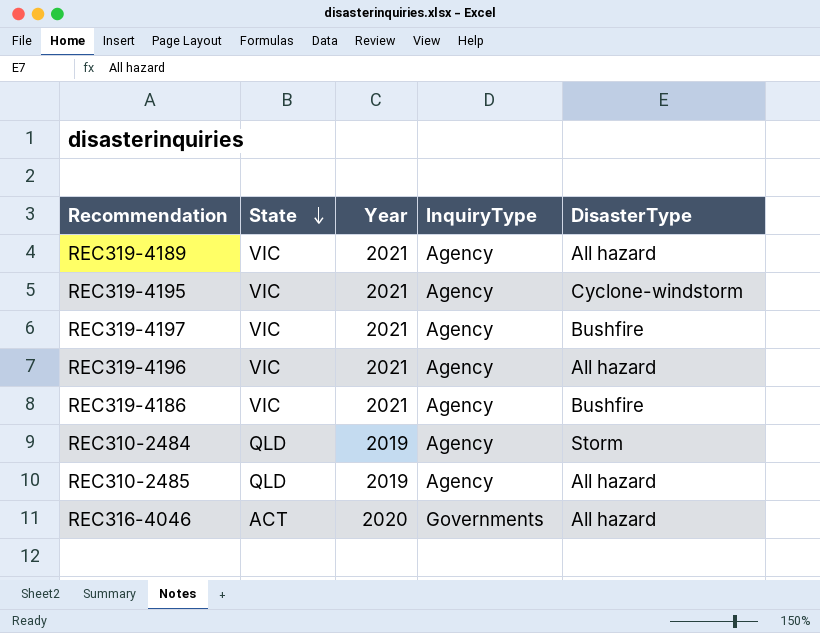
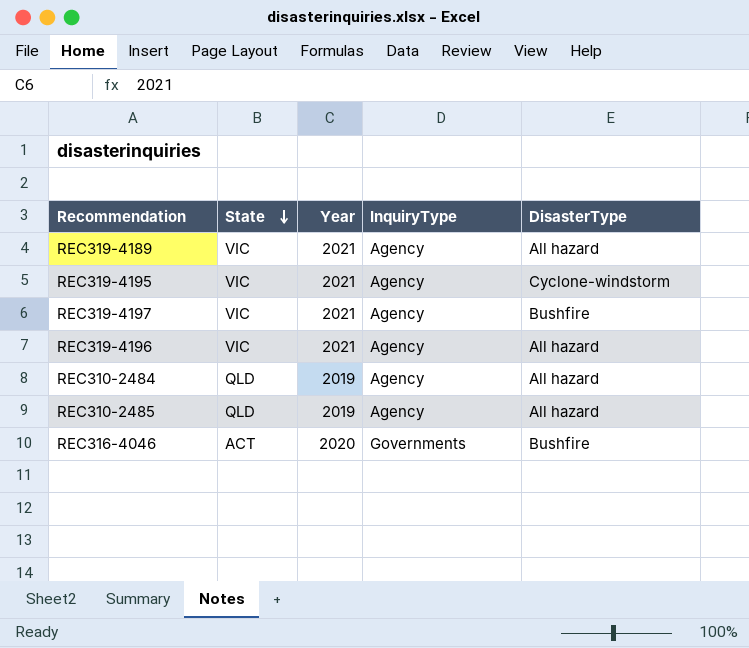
row REC319-4186: VIC | 2021 | Agency | Bushfire -> none
REC310-2484 | DisasterType: Storm -> All hazard
REC316-4046 | DisasterType: All hazard -> Bushfire

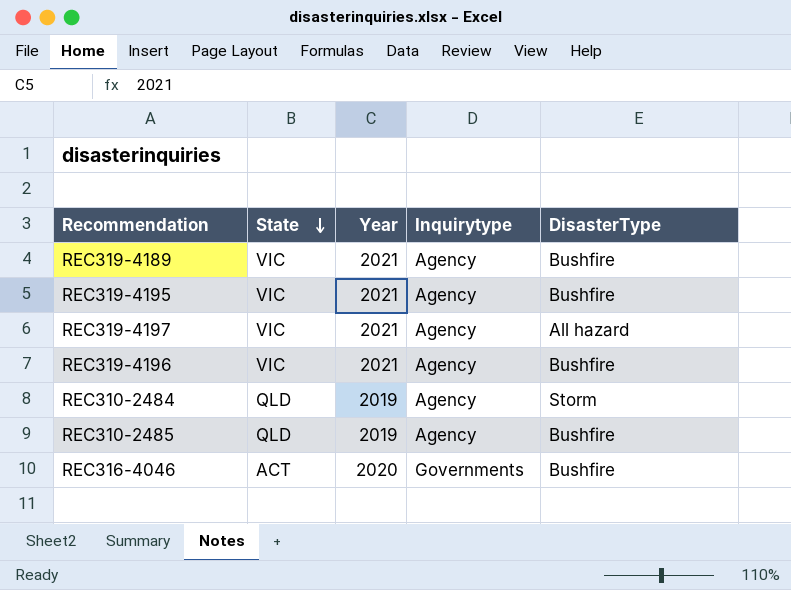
column name: InquiryType -> Inquirytype
REC319-4189 | DisasterType: All hazard -> Bushfire
REC319-4195 | DisasterType: Cyclone-windstorm -> Bushfire
REC319-4197 | DisasterType: Bushfire -> All hazard
REC319-4196 | DisasterType: All hazard -> Bushfire
REC310-2484 | DisasterType: All hazard -> Storm
REC310-2485 | DisasterType: All hazard -> Bushfire

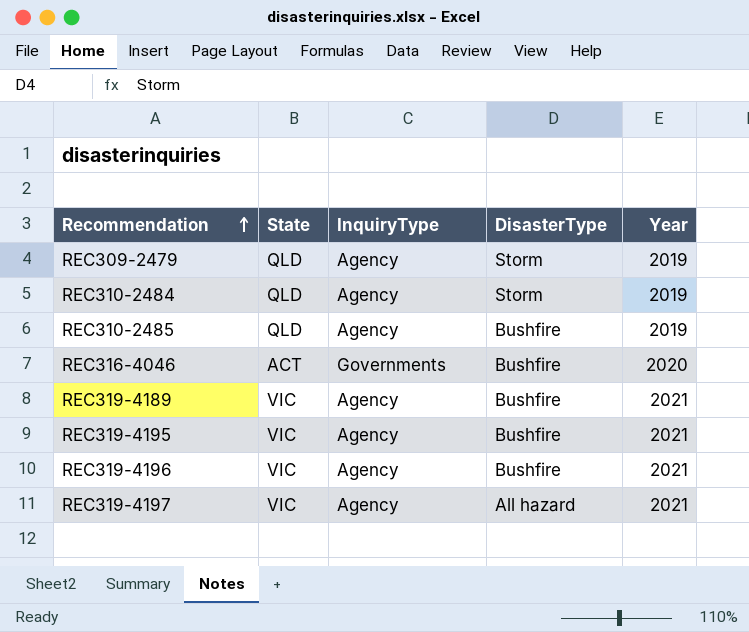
row order: State descending -> Recommendation ascending
column name: Inquirytype -> InquiryType
column Year | position: 3 -> 5
row REC309-2479: none -> QLD | Agency | Storm | 2019

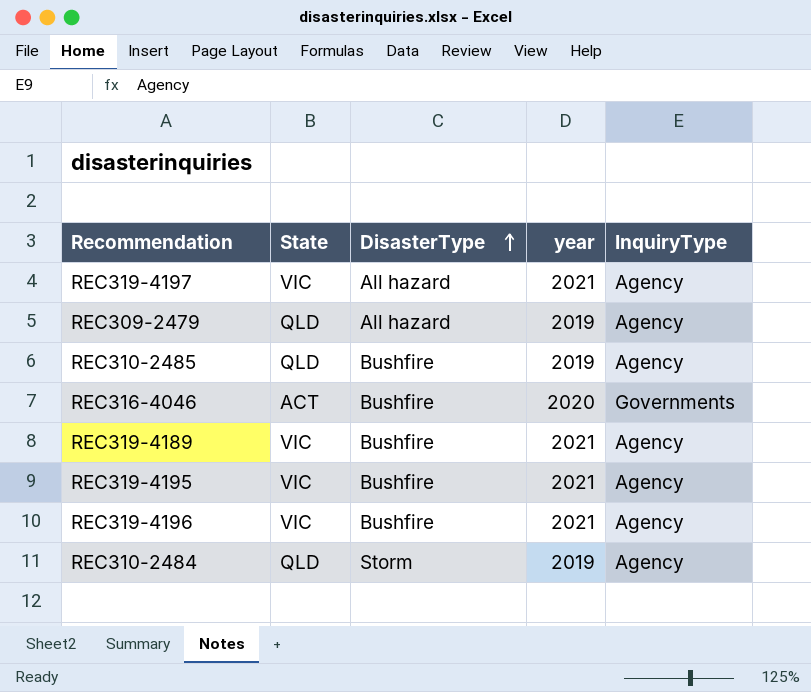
row order: Recommendation ascending -> DisasterType ascending
column name: Year -> year
column InquiryType | position: 3 -> 5
REC309-2479 | DisasterType: Storm -> All hazard

